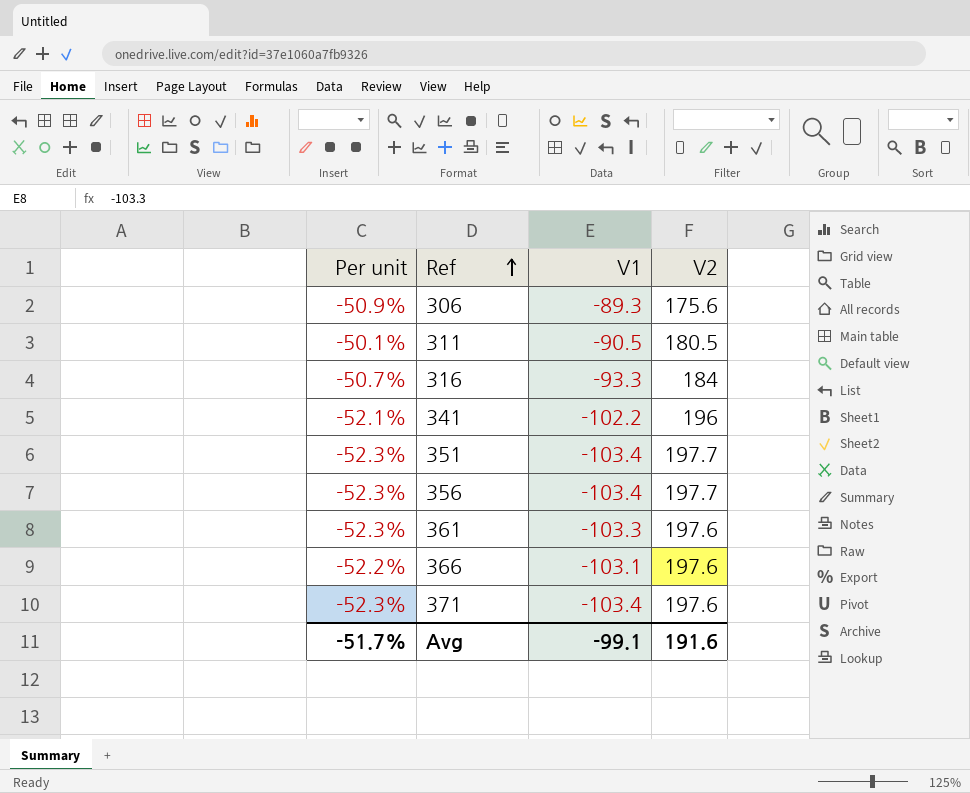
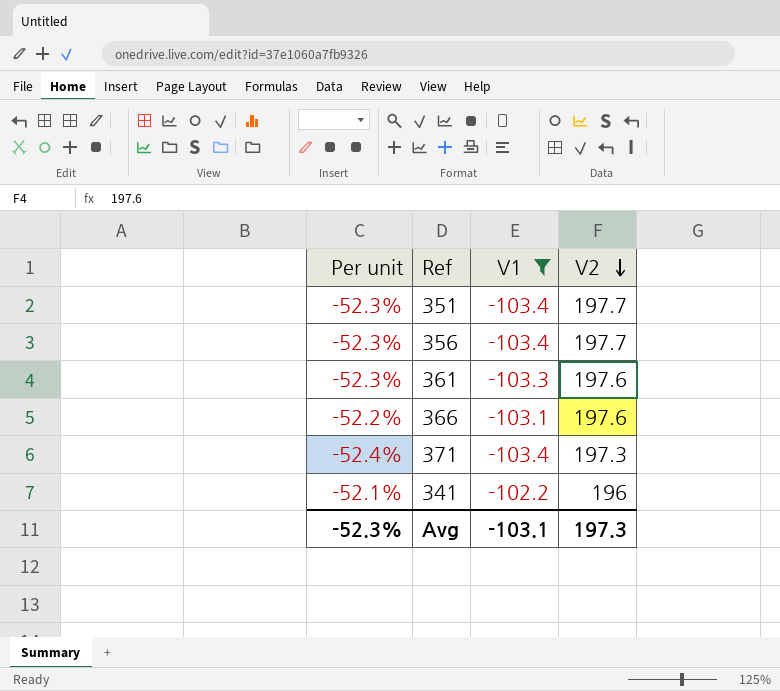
filter: none -> V1 <= -102.2
row order: Ref ascending -> V2 descending
371 | Per unit: -52.3% -> -52.4%
371 | V2: 197.6 -> 197.3
Avg | Per unit: -51.7% -> -52.3%
Avg | V1: -99.1 -> -103.1
Avg | V2: 191.6 -> 197.3

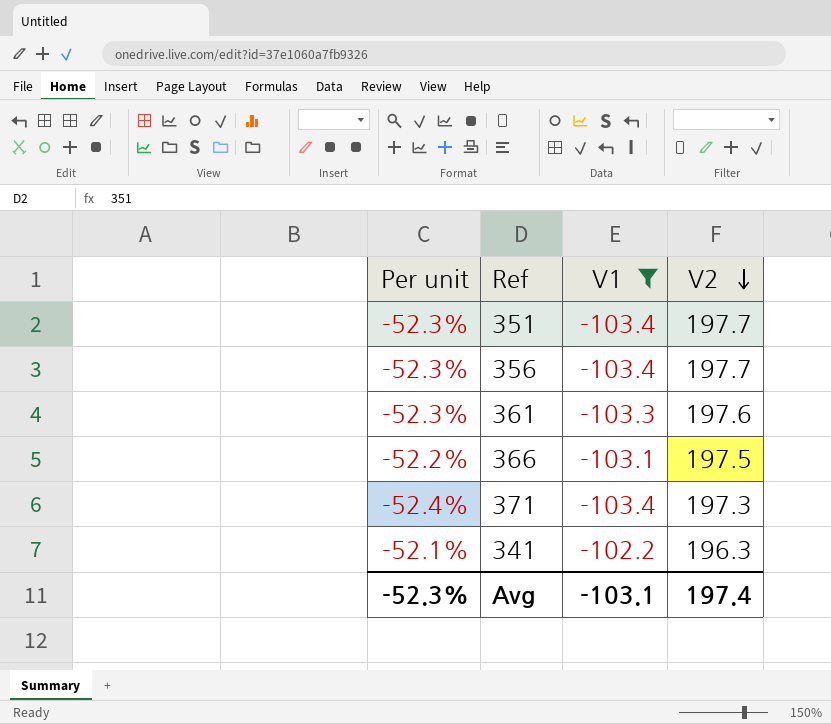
366 | V2: 197.6 -> 197.5
341 | V2: 196 -> 196.3
Avg | V2: 197.3 -> 197.4

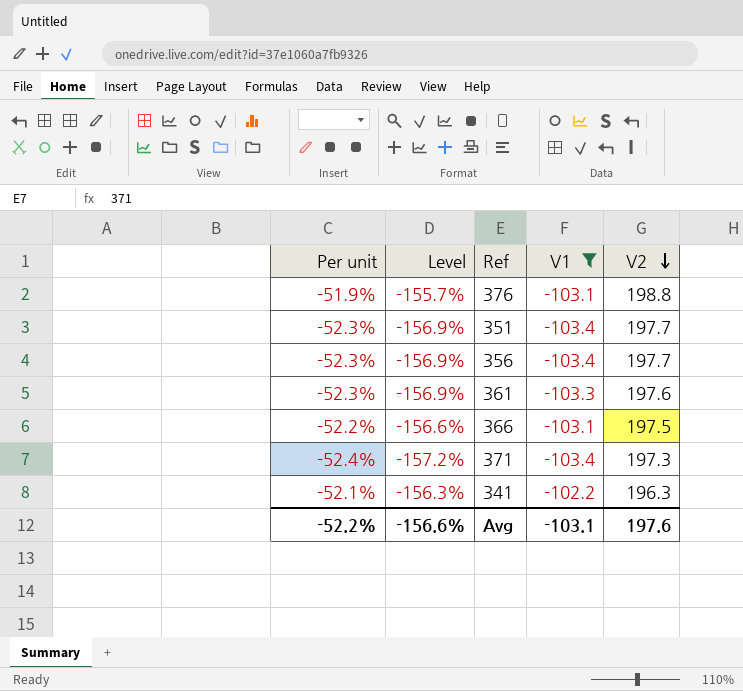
column Level | formula: none -> [Per unit] * 3
row 376: none -> -51.9% | -155.7% | -103.1 | 198.8
Avg | Per unit: -52.3% -> -52.2%
Avg | V2: 197.4 -> 197.6

